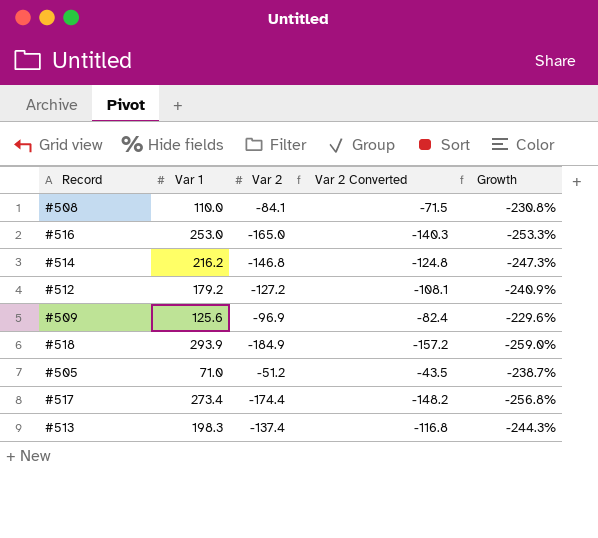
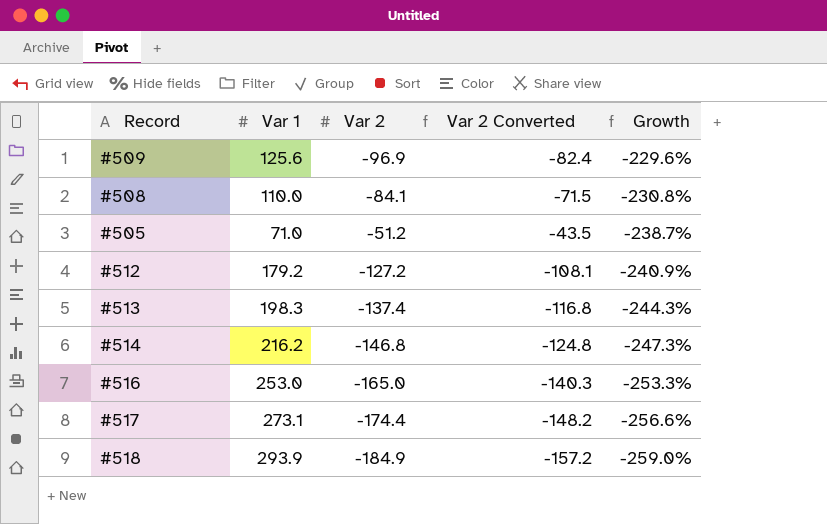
row order: none -> Growth descending
#517 | Var 1: 273.4 -> 273.1
#517 | Growth: -256.8% -> -256.6%

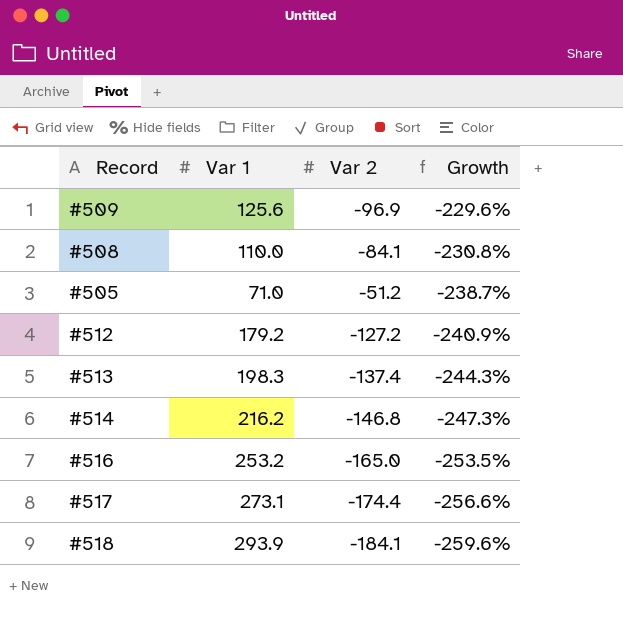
column Var 2 Converted | formula: [Var 2] * 0.85 -> none
#516 | Var 1: 253.0 -> 253.2
#516 | Growth: -253.3% -> -253.5%
#518 | Var 2: -184.9 -> -184.1
#518 | Growth: -259.0% -> -259.6%

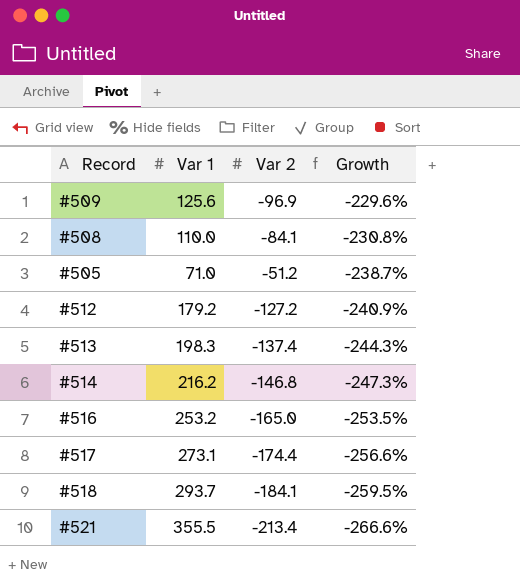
#518 | Var 1: 293.9 -> 293.7
#518 | Growth: -259.6% -> -259.5%
row #521: none -> 355.5 | -213.4 | -266.6%

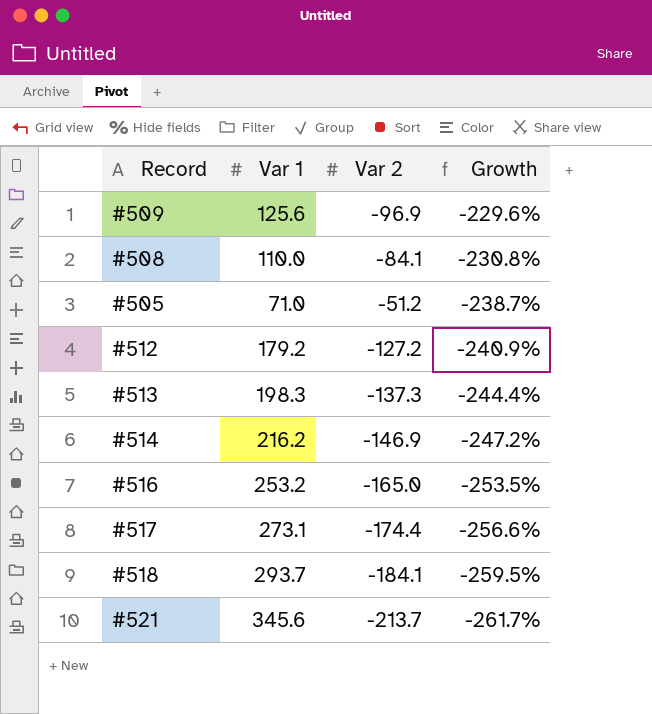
#513 | Var 2: -137.4 -> -137.3
#513 | Growth: -244.3% -> -244.4%
#514 | Var 2: -146.8 -> -146.9
#514 | Growth: -247.3% -> -247.2%
#521 | Var 1: 355.5 -> 345.6
#521 | Var 2: -213.4 -> -213.7
#521 | Growth: -266.6% -> -261.7%

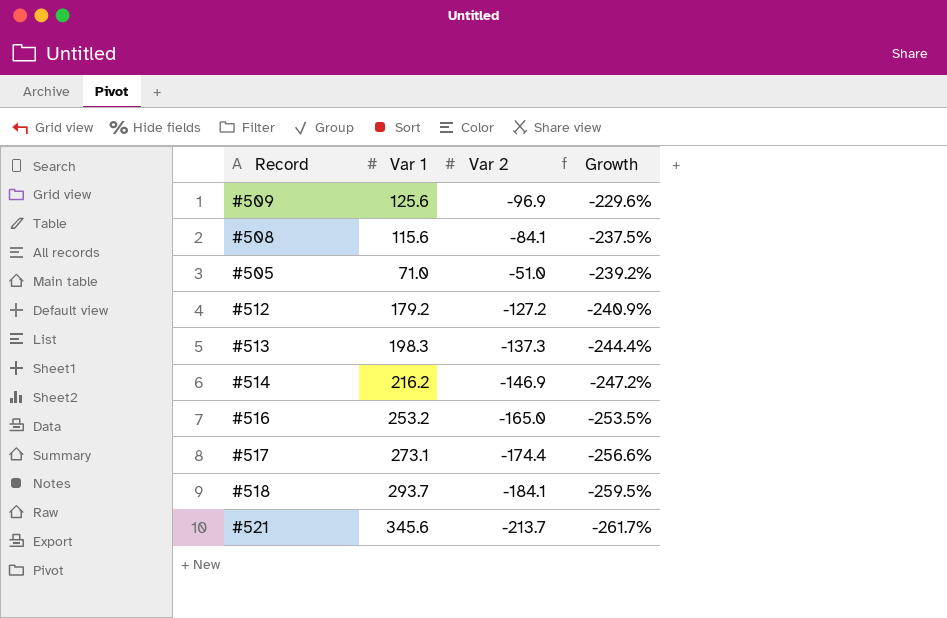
#508 | Var 1: 110.0 -> 115.6
#508 | Growth: -230.8% -> -237.5%
#505 | Var 2: -51.2 -> -51.0
#505 | Growth: -238.7% -> -239.2%

